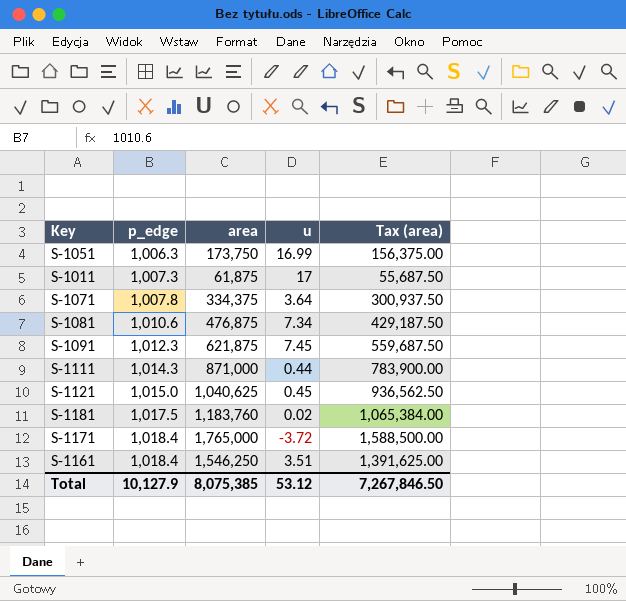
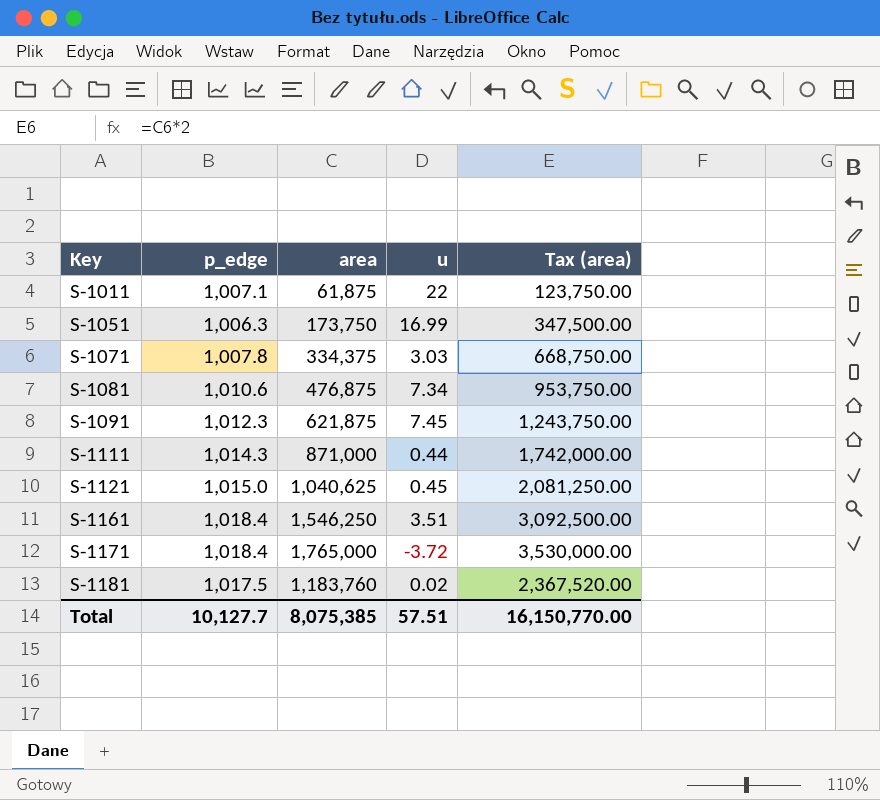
row order: p_edge ascending -> Key ascending
column Tax (area) | formula: [area] * 0.9 -> [area] * 2
S-1011 | p_edge: 1,007.3 -> 1,007.1
S-1011 | u: 17 -> 22
S-1071 | u: 3.64 -> 3.03
Total | p_edge: 10,127.9 -> 10,127.7
Total | u: 53.12 -> 57.51
Total | Tax (area): 7,267,846.50 -> 16,150,770.00

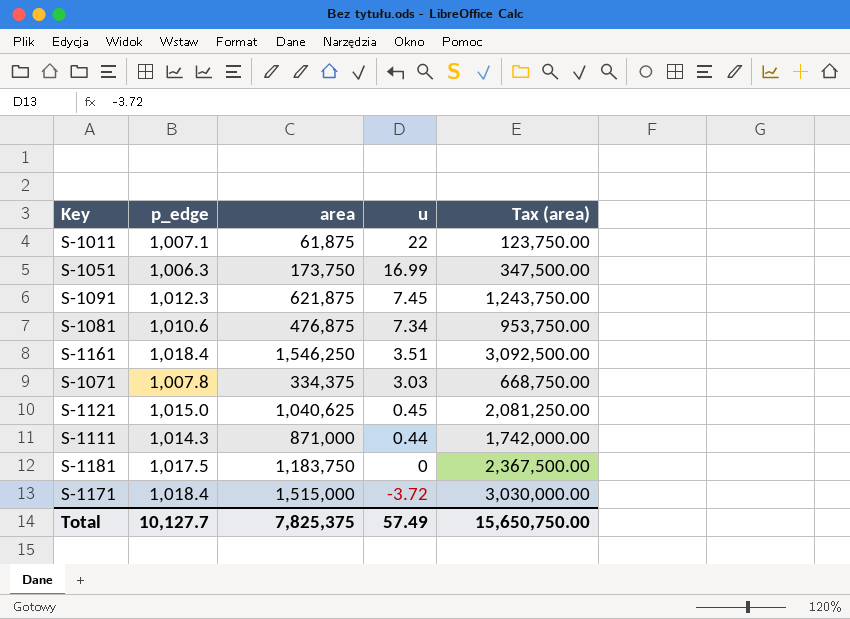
row order: Key ascending -> u descending
S-1181 | area: 1,183,760 -> 1,183,750
S-1181 | u: 0.02 -> 0
S-1181 | Tax (area): 2,367,520.00 -> 2,367,500.00
S-1171 | area: 1,765,000 -> 1,515,000
S-1171 | Tax (area): 3,530,000.00 -> 3,030,000.00
Total | area: 8,075,385 -> 7,825,375
Total | u: 57.51 -> 57.49
Total | Tax (area): 16,150,770.00 -> 15,650,750.00

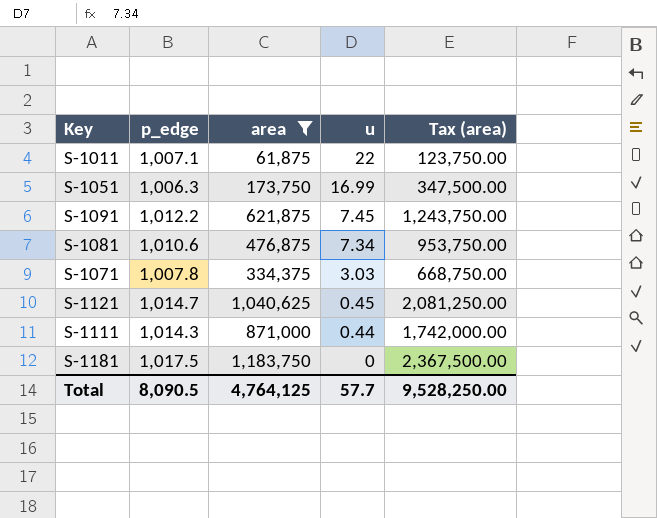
filter: none -> area <= 1,183,750
S-1091 | p_edge: 1,012.3 -> 1,012.2
S-1121 | p_edge: 1,015.0 -> 1,014.7
Total | p_edge: 10,127.7 -> 8,090.5
Total | area: 7,825,375 -> 4,764,125
Total | u: 57.49 -> 57.7
Total | Tax (area): 15,650,750.00 -> 9,528,250.00

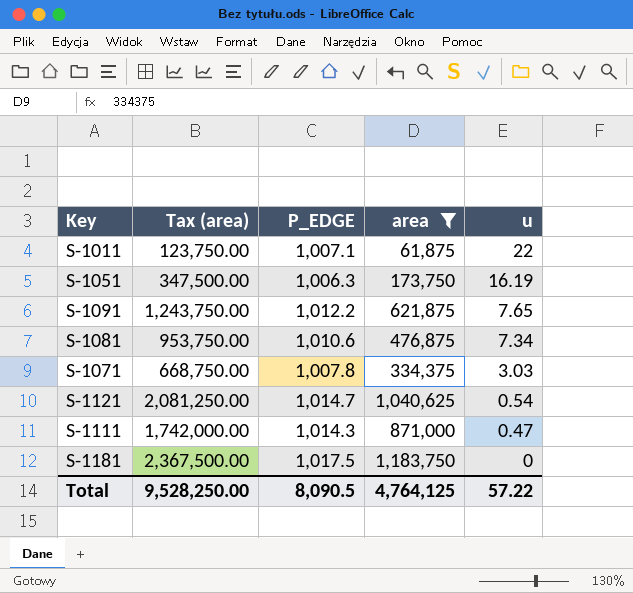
column Tax (area) | position: 5 -> 2
column name: p_edge -> P_EDGE
S-1051 | u: 16.99 -> 16.19
S-1091 | u: 7.45 -> 7.65
S-1121 | u: 0.45 -> 0.54
S-1111 | u: 0.44 -> 0.47
Total | u: 57.7 -> 57.22

